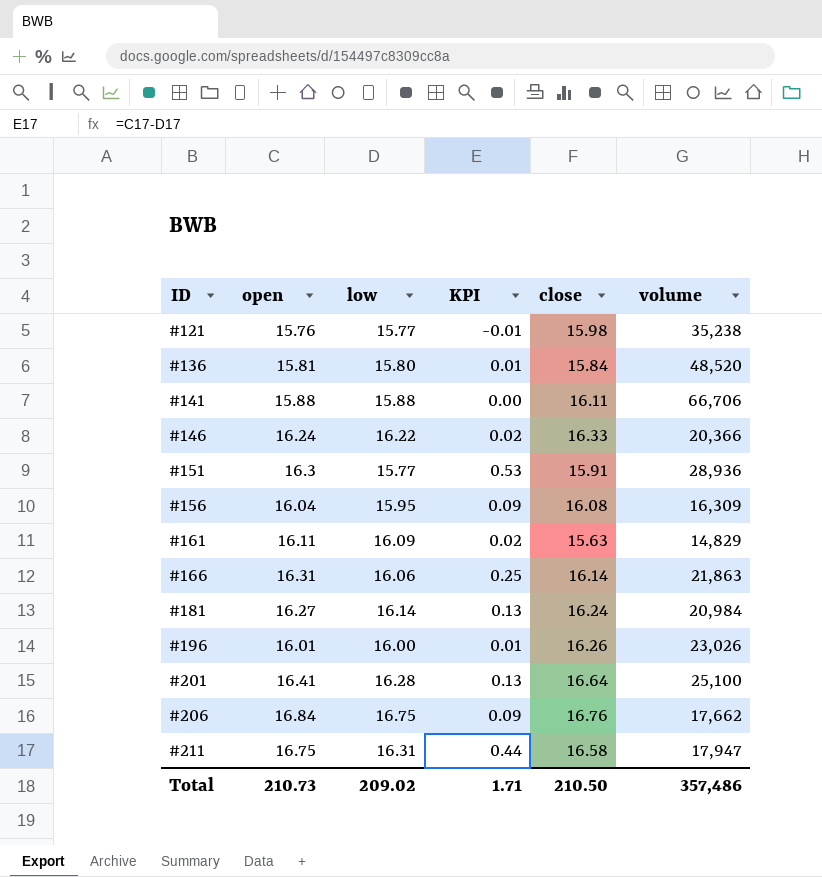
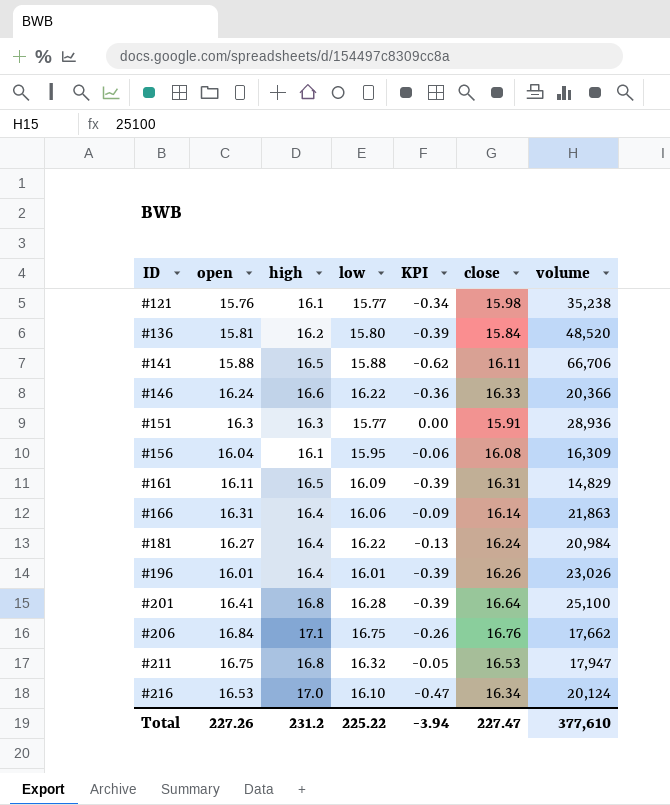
column high | position: none -> 3
column KPI | formula: [open] - [low] -> [open] - [high]
#161 | close: 15.63 -> 16.31
#181 | low: 16.14 -> 16.22
#196 | low: 16.00 -> 16.01
#211 | low: 16.31 -> 16.32
#211 | close: 16.58 -> 16.53
row #216: none -> 16.53 | 17.0 | 16.10 | -0.47 | 16.34 | 20,124
Total | open: 210.73 -> 227.26
Total | low: 209.02 -> 225.22
Total | KPI: 1.71 -> -3.94
Total | close: 210.50 -> 227.47
Total | volume: 357,486 -> 377,610

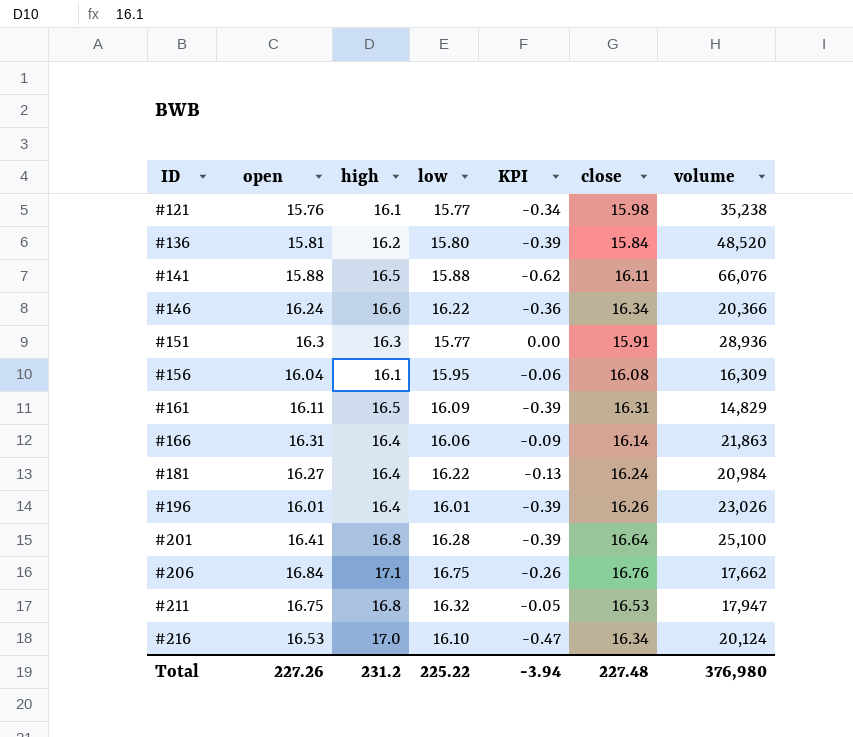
#141 | volume: 66,706 -> 66,076
#146 | close: 16.33 -> 16.34
Total | close: 227.47 -> 227.48
Total | volume: 377,610 -> 376,980

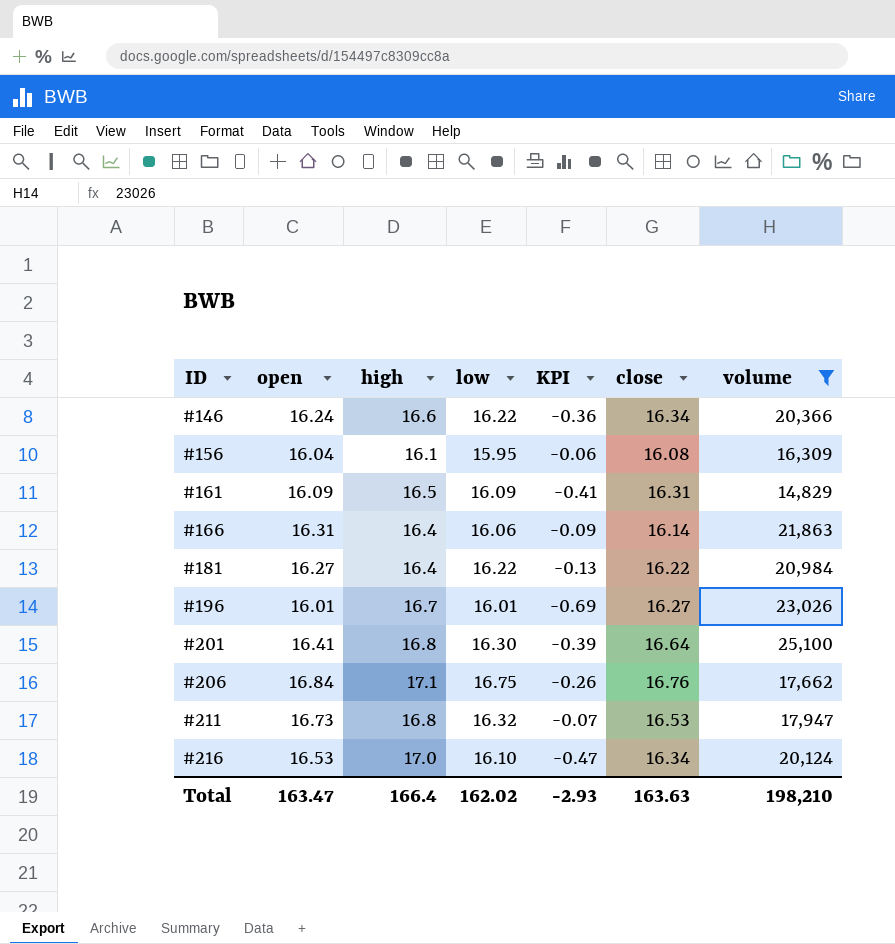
filter: none -> volume <= 25,100
#161 | open: 16.11 -> 16.09
#161 | KPI: -0.39 -> -0.41
#181 | close: 16.24 -> 16.22
#196 | high: 16.4 -> 16.7
#196 | KPI: -0.39 -> -0.69
#196 | close: 16.26 -> 16.27
#201 | low: 16.28 -> 16.30
#211 | open: 16.75 -> 16.73
#211 | KPI: -0.05 -> -0.07
Total | open: 227.26 -> 163.47
Total | high: 231.2 -> 166.4
Total | low: 225.22 -> 162.02
Total | KPI: -3.94 -> -2.93
Total | close: 227.48 -> 163.63
Total | volume: 376,980 -> 198,210

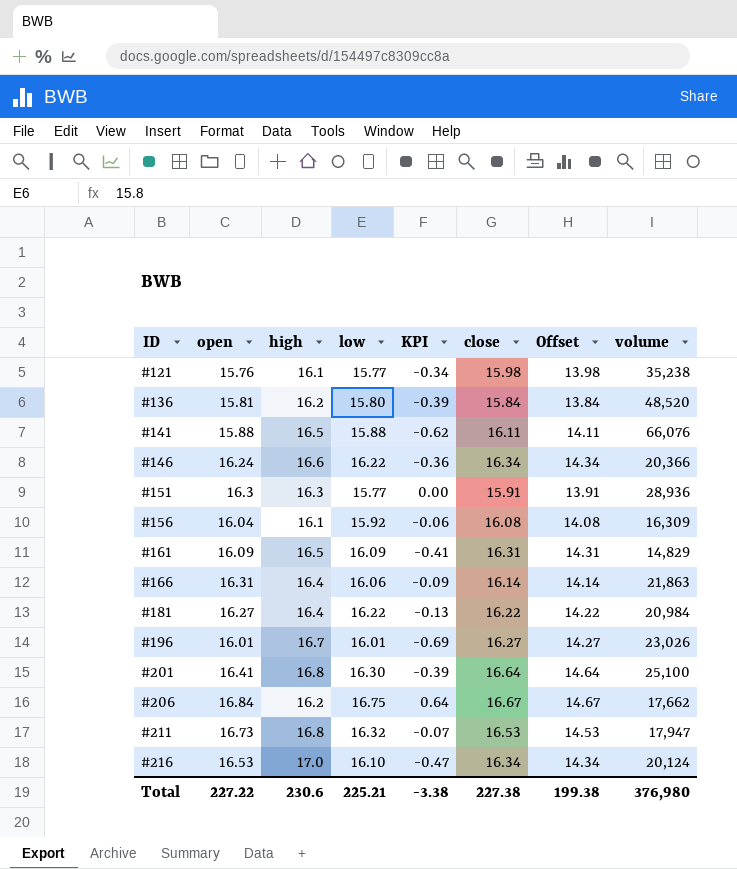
filter: volume <= 25,100 -> none
column Offset | formula: none -> [close] - 2
#156 | low: 15.95 -> 15.92
#206 | high: 17.1 -> 16.2
#206 | KPI: -0.26 -> 0.64
#206 | close: 16.76 -> 16.67
Total | open: 163.47 -> 227.22
Total | high: 166.4 -> 230.6
Total | low: 162.02 -> 225.21
Total | KPI: -2.93 -> -3.38
Total | close: 163.63 -> 227.38
Total | volume: 198,210 -> 376,980

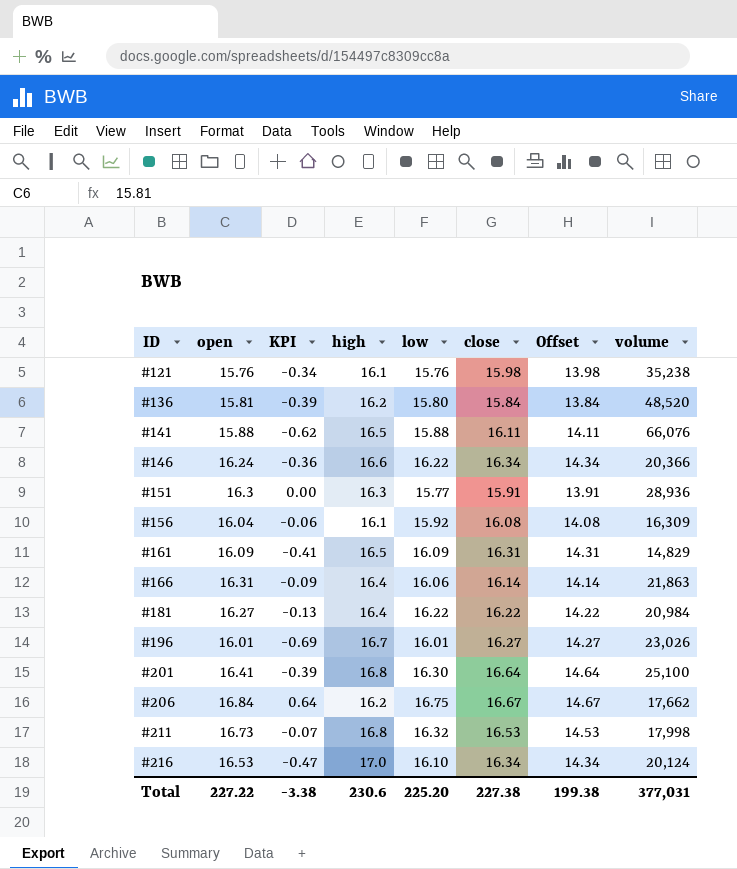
column KPI | position: 5 -> 3
#121 | low: 15.77 -> 15.76
#211 | volume: 17,947 -> 17,998
Total | low: 225.21 -> 225.20
Total | volume: 376,980 -> 377,031

